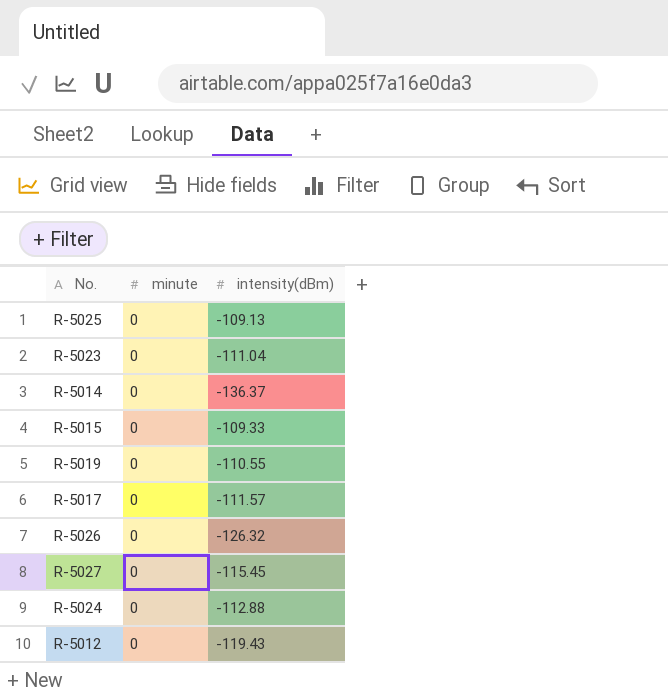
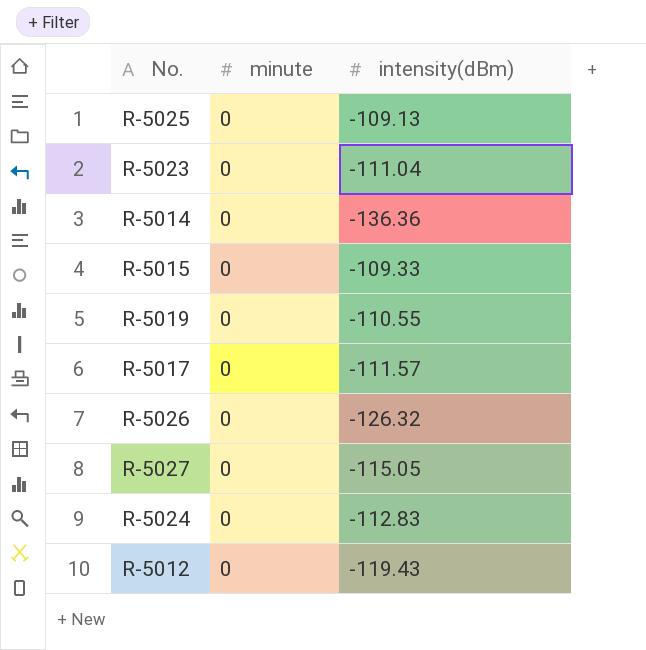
R-5014 | intensity(dBm): -136.37 -> -136.36
R-5027 | intensity(dBm): -115.45 -> -115.05
R-5024 | intensity(dBm): -112.88 -> -112.83

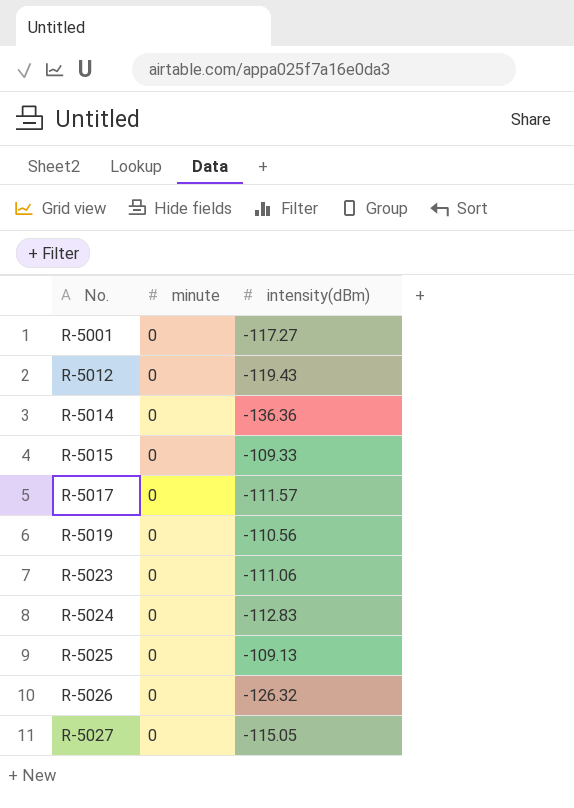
row order: none -> No. ascending
row R-5001: none -> 0 | -117.27
R-5019 | intensity(dBm): -110.55 -> -110.56
R-5023 | intensity(dBm): -111.04 -> -111.06

